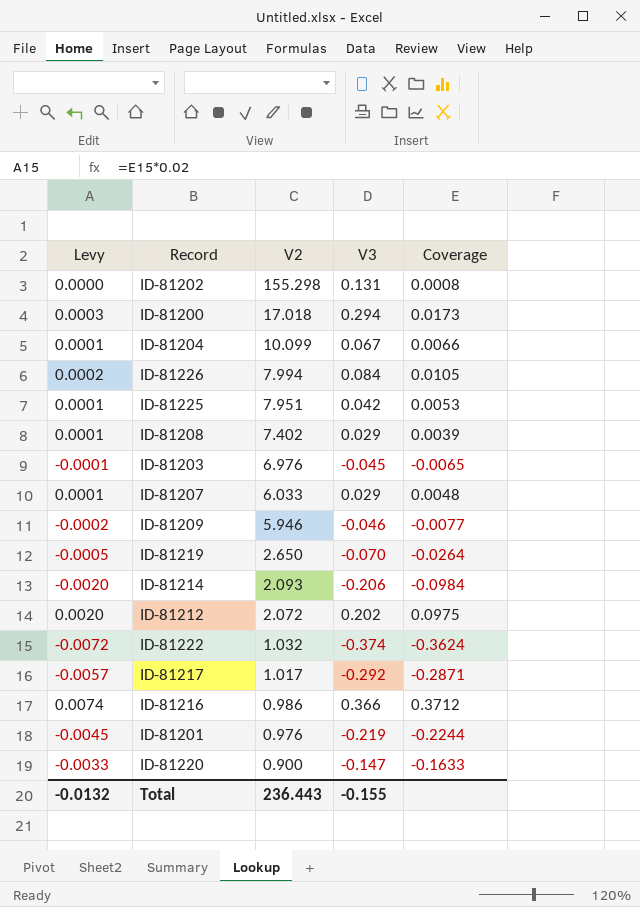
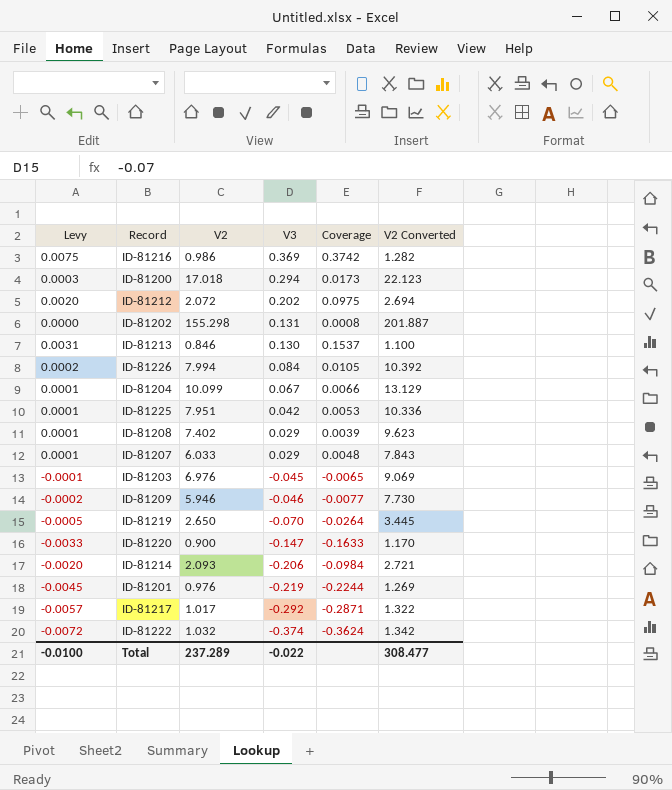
row order: V2 descending -> V3 descending
column V2 Converted | formula: none -> [V2] * 1.3
ID-81216 | Levy: 0.0074 -> 0.0075
ID-81216 | V3: 0.366 -> 0.369
ID-81216 | Coverage: 0.3712 -> 0.3742
row ID-81213: none -> 0.0031 | 0.846 | 0.130 | 0.1537 | 1.100
Total | Levy: -0.0132 -> -0.0100
Total | V2: 236.443 -> 237.289
Total | V3: -0.155 -> -0.022

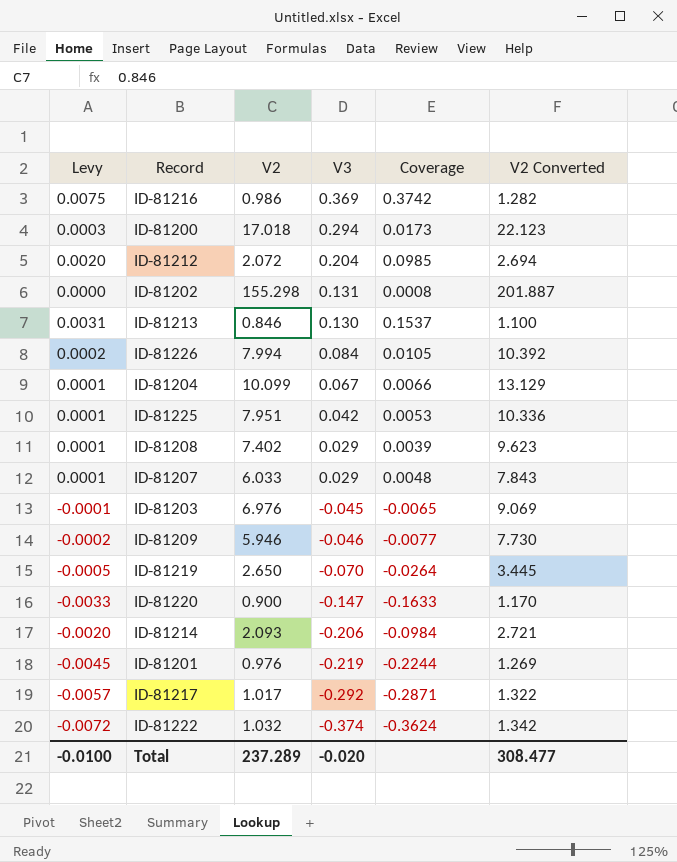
ID-81212 | V3: 0.202 -> 0.204
ID-81212 | Coverage: 0.0975 -> 0.0985
Total | V3: -0.022 -> -0.020

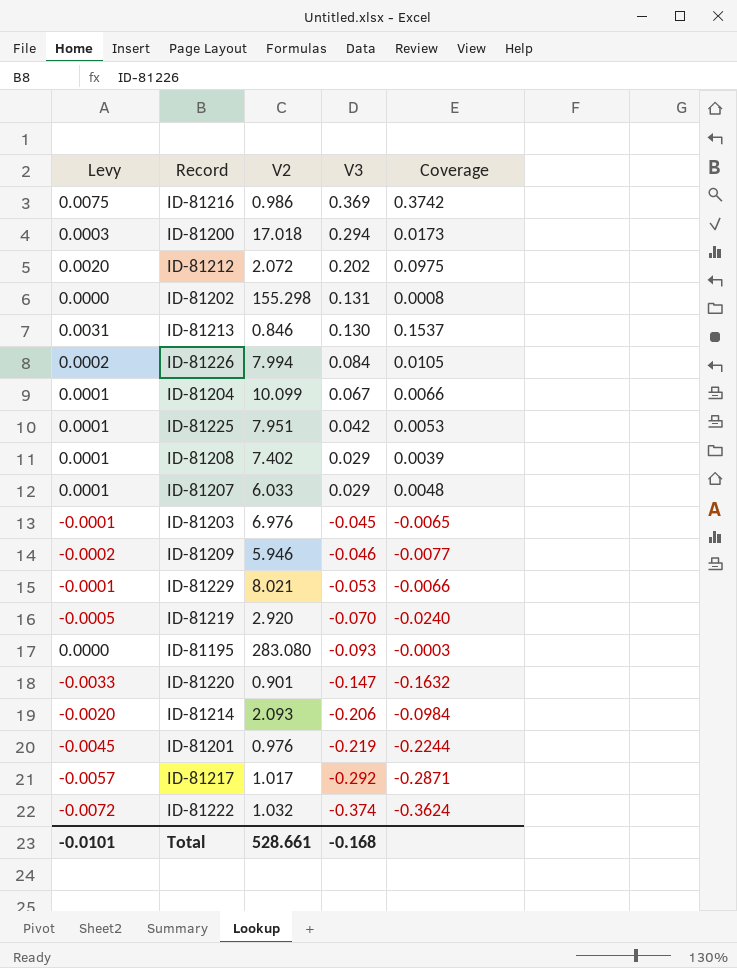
column V2 Converted | formula: [V2] * 1.3 -> none
ID-81212 | V3: 0.204 -> 0.202
ID-81212 | Coverage: 0.0985 -> 0.0975
row ID-81229: none -> -0.0001 | 8.021 | -0.053 | -0.0066
ID-81219 | V2: 2.650 -> 2.920
ID-81219 | Coverage: -0.0264 -> -0.0240
row ID-81195: none -> 0.0000 | 283.080 | -0.093 | -0.0003
ID-81220 | V2: 0.900 -> 0.901
ID-81220 | Coverage: -0.1633 -> -0.1632
Total | Levy: -0.0100 -> -0.0101
Total | V2: 237.289 -> 528.661
Total | V3: -0.020 -> -0.168

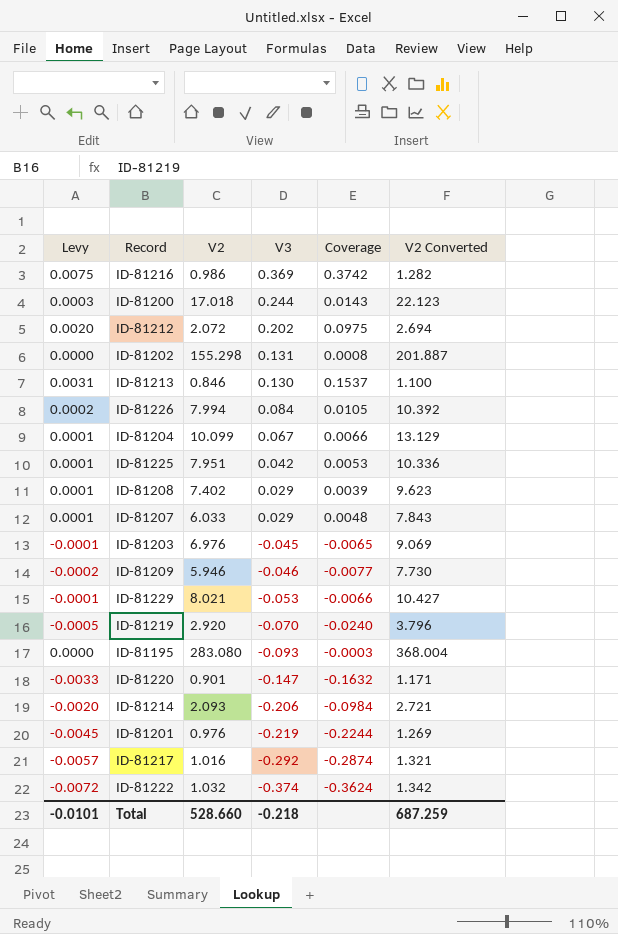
column V2 Converted | formula: none -> [V2] * 1.3
ID-81200 | V3: 0.294 -> 0.244
ID-81200 | Coverage: 0.0173 -> 0.0143
ID-81217 | V2: 1.017 -> 1.016
ID-81217 | Coverage: -0.2871 -> -0.2874
Total | V2: 528.661 -> 528.660
Total | V3: -0.168 -> -0.218

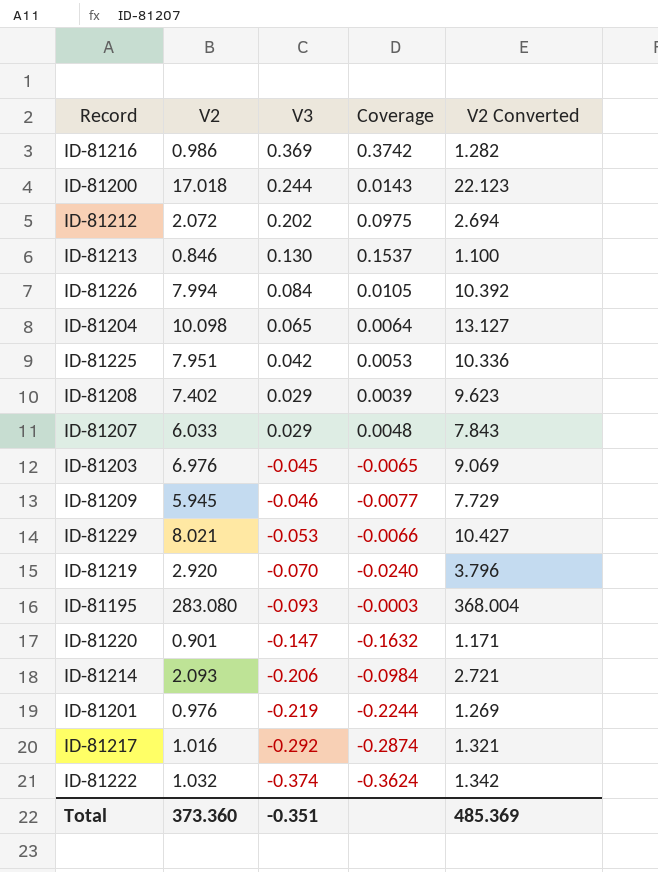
column Levy | formula: [Coverage] * 0.02 -> none
row ID-81202: 0.0000 | 155.298 | 0.131 | 0.0008 | 201.887 -> none
ID-81204 | V2: 10.099 -> 10.098
ID-81204 | V3: 0.067 -> 0.065
ID-81204 | Coverage: 0.0066 -> 0.0064
ID-81204 | V2 Converted: 13.129 -> 13.127
ID-81209 | V2: 5.946 -> 5.945
ID-81209 | V2 Converted: 7.730 -> 7.729
Total | V2: 528.660 -> 373.360
Total | V3: -0.218 -> -0.351
Total | V2 Converted: 687.259 -> 485.369

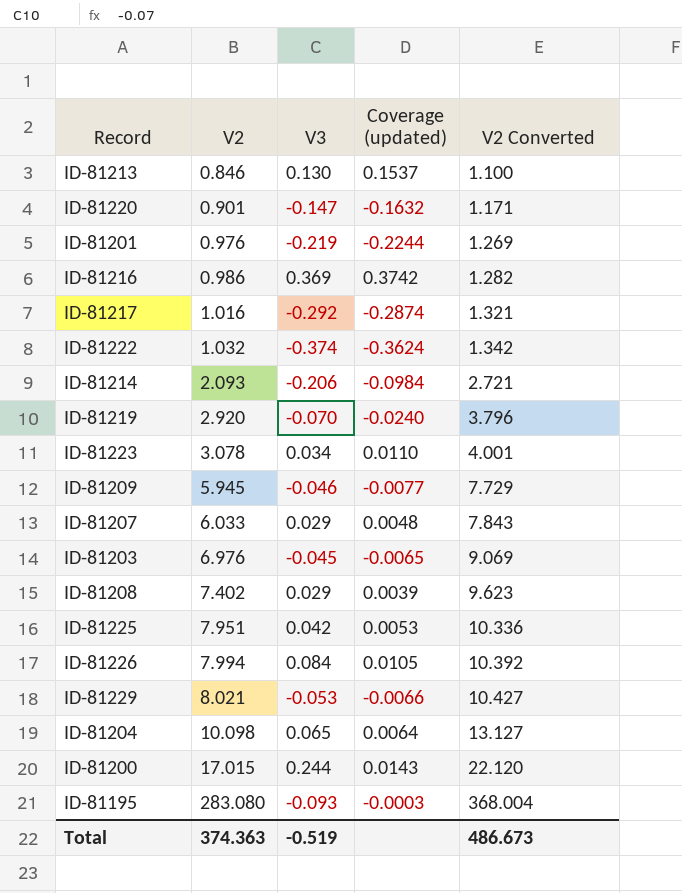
row order: V3 descending -> V2 ascending
column name: Coverage -> Coverage (updated)
row ID-81212: 2.072 | 0.202 | 0.0975 | 2.694 -> none
row ID-81223: none -> 3.078 | 0.034 | 0.0110 | 4.001
ID-81200 | V2: 17.018 -> 17.015
ID-81200 | V2 Converted: 22.123 -> 22.120
Total | V2: 373.360 -> 374.363
Total | V3: -0.351 -> -0.519
Total | V2 Converted: 485.369 -> 486.673

